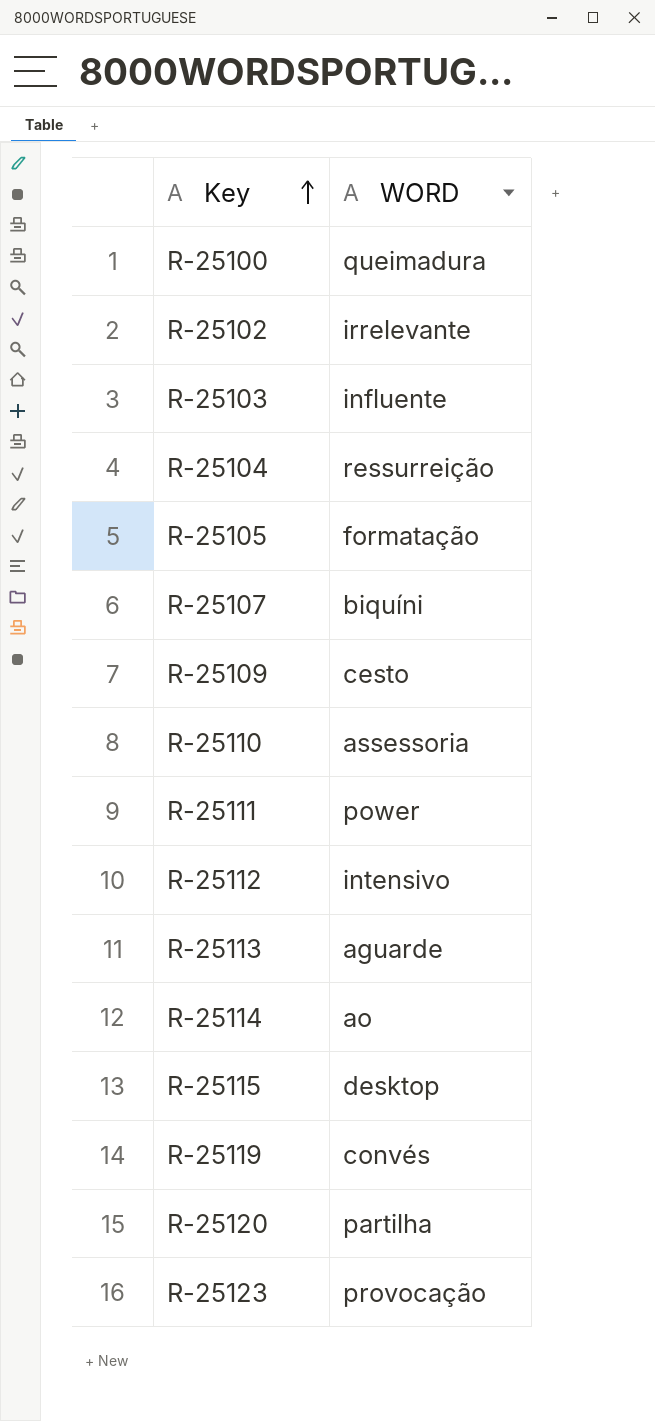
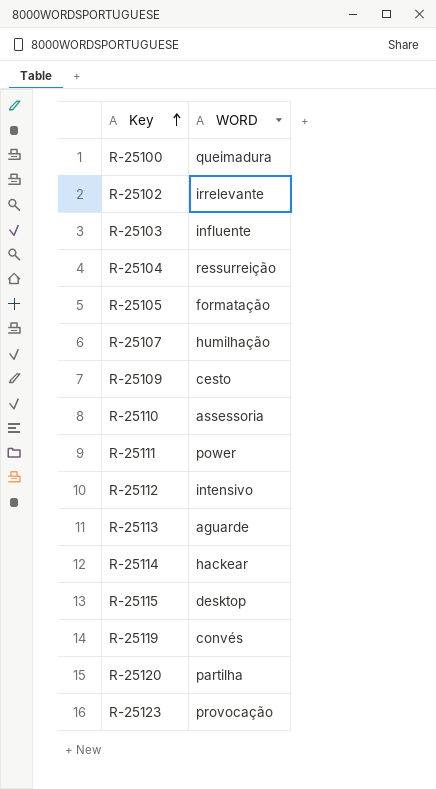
R-25107 | WORD: biquíni -> humilhação
R-25114 | WORD: ao -> hackear

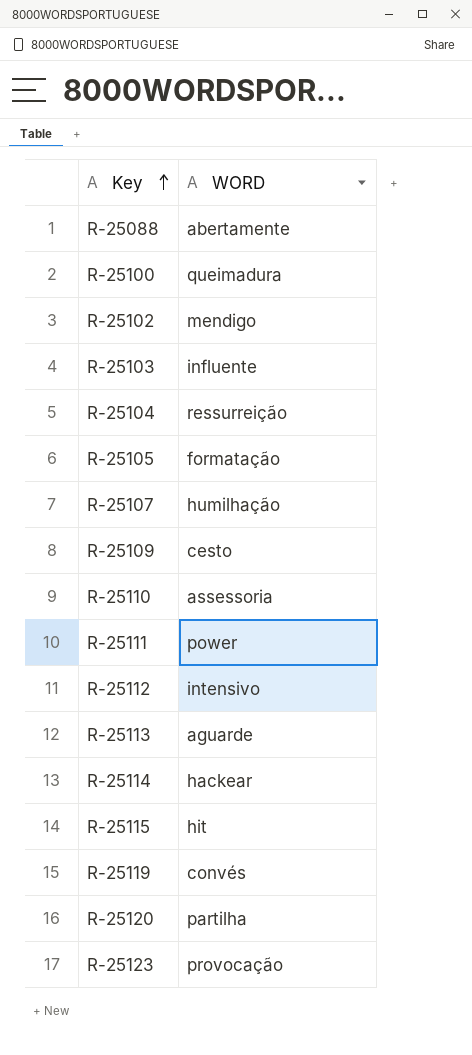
row R-25088: none -> abertamente
R-25102 | WORD: irrelevante -> mendigo
R-25115 | WORD: desktop -> hit

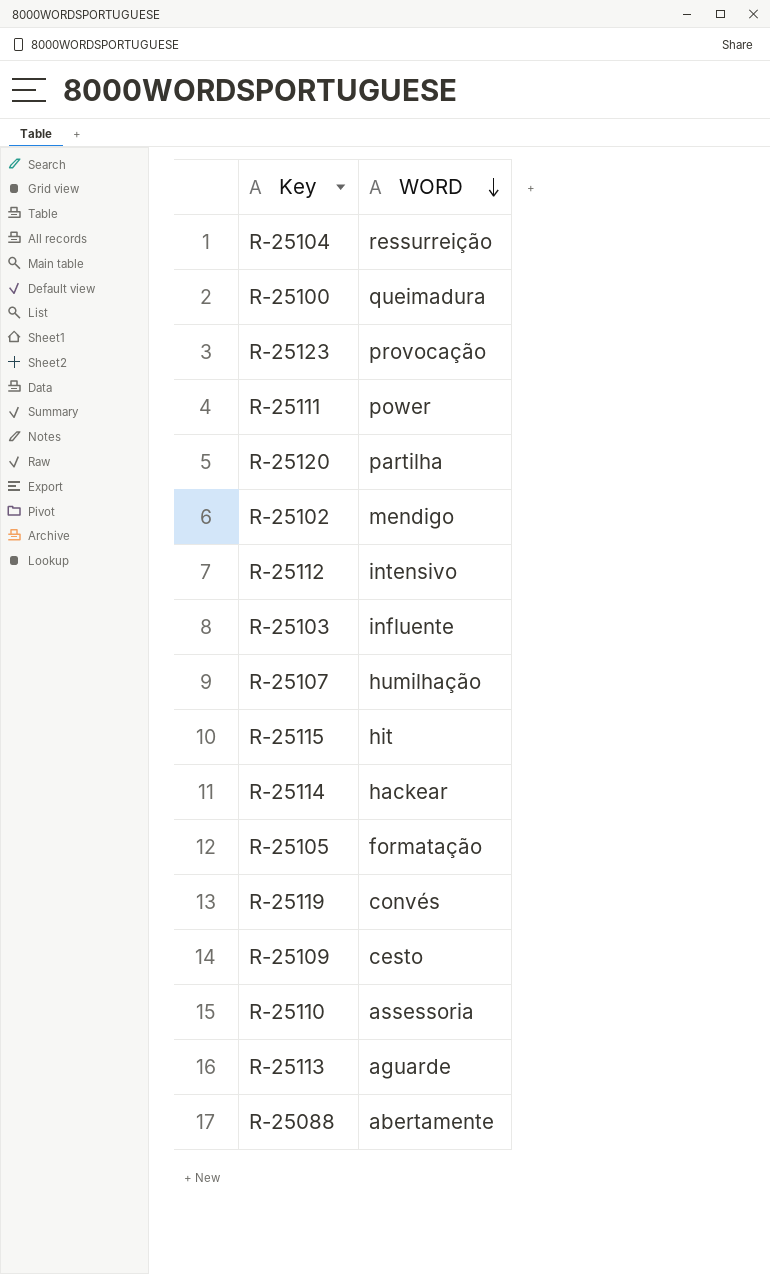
row order: Key ascending -> WORD descending

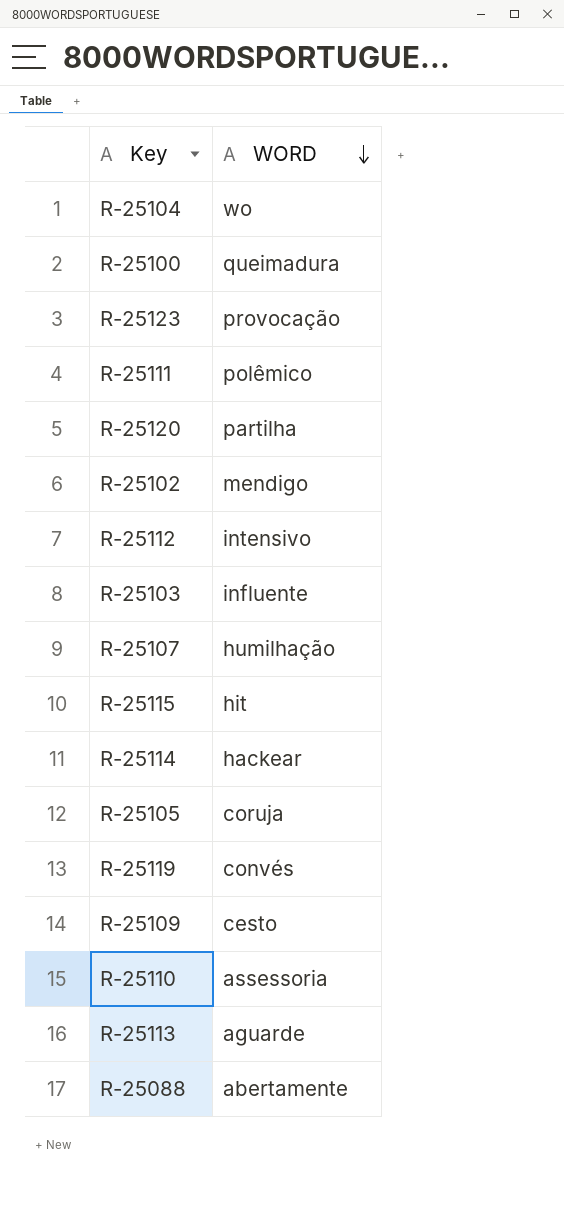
R-25104 | WORD: ressurreição -> wo
R-25111 | WORD: power -> polêmico
R-25105 | WORD: formatação -> coruja

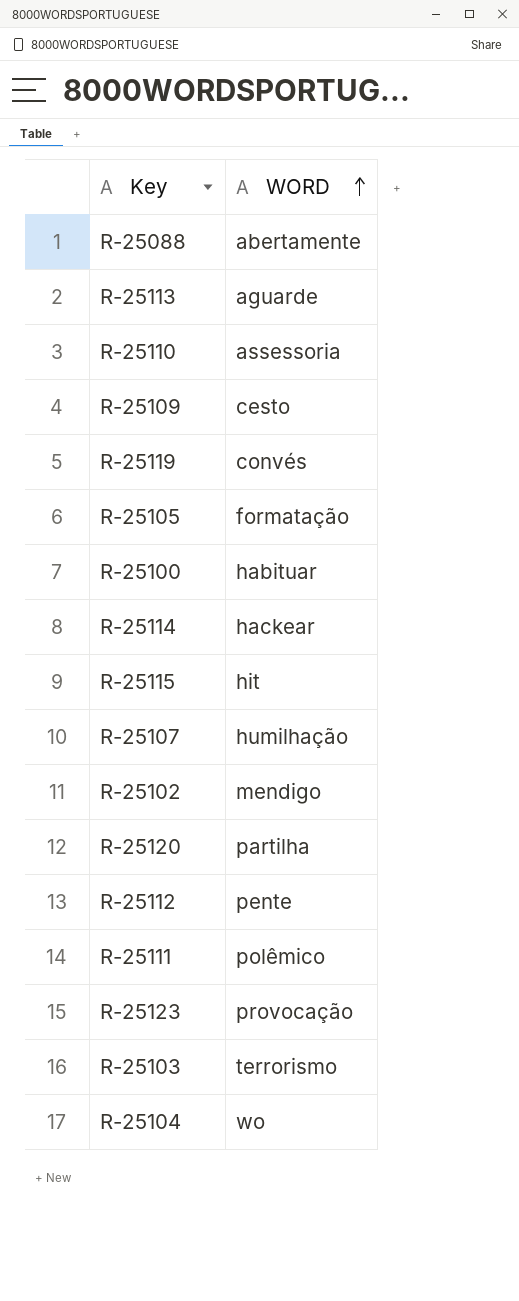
row order: WORD descending -> WORD ascending
R-25105 | WORD: coruja -> formatação
R-25100 | WORD: queimadura -> habituar
R-25112 | WORD: intensivo -> pente
R-25103 | WORD: influente -> terrorismo

